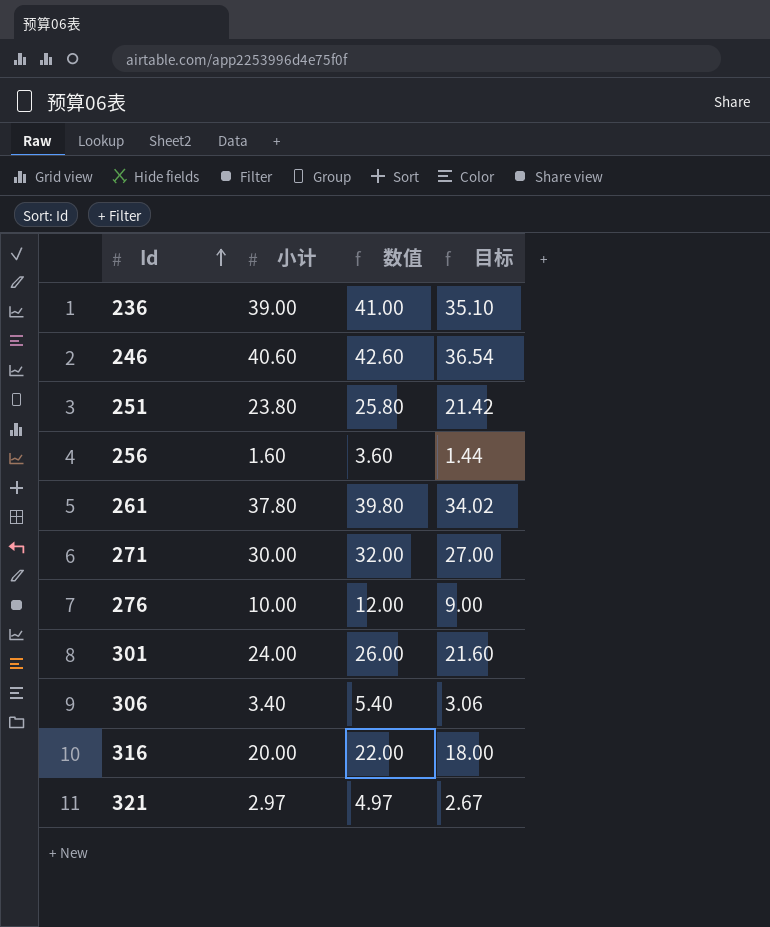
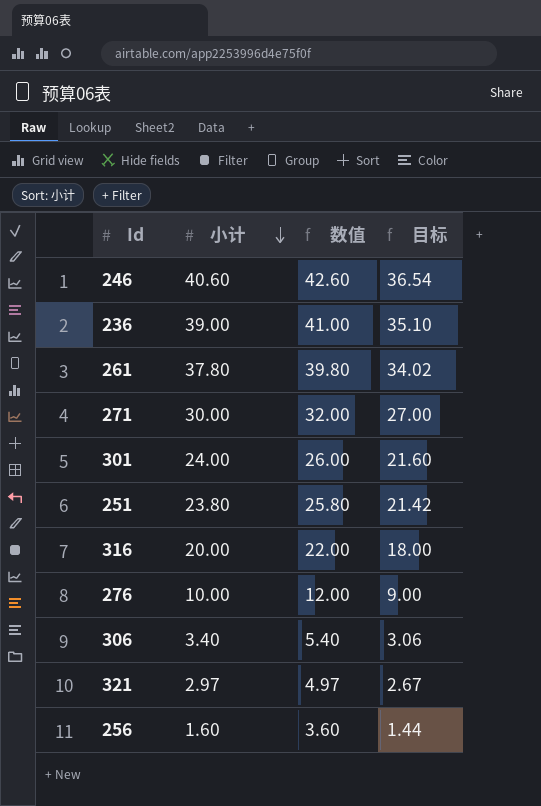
row order: Id ascending -> 小计 descending

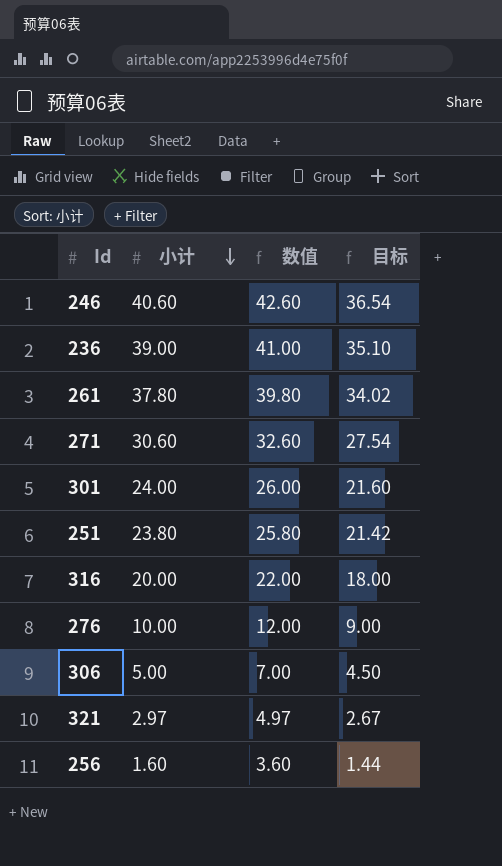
271 | 小计: 30.00 -> 30.60
271 | 数值: 32.00 -> 32.60
271 | 目标: 27.00 -> 27.54
306 | 小计: 3.40 -> 5.00
306 | 数值: 5.40 -> 7.00
306 | 目标: 3.06 -> 4.50

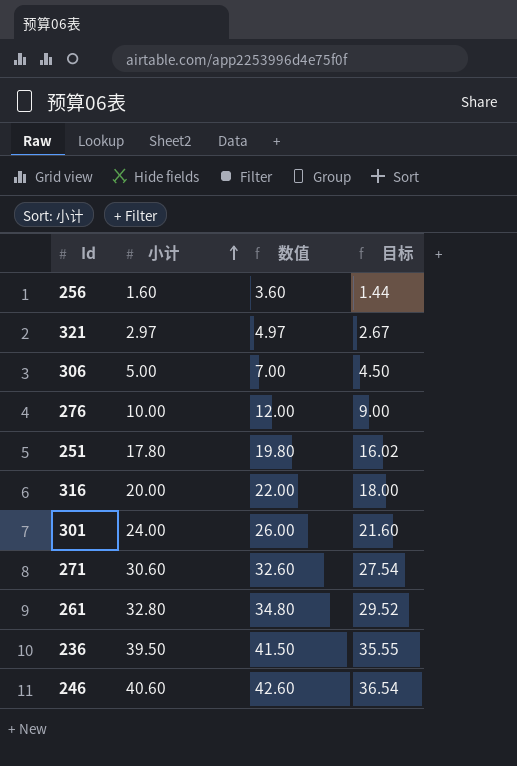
row order: 小计 descending -> 小计 ascending
251 | 小计: 23.80 -> 17.80
251 | 数值: 25.80 -> 19.80
251 | 目标: 21.42 -> 16.02
261 | 小计: 37.80 -> 32.80
261 | 数值: 39.80 -> 34.80
261 | 目标: 34.02 -> 29.52
236 | 小计: 39.00 -> 39.50
236 | 数值: 41.00 -> 41.50
236 | 目标: 35.10 -> 35.55

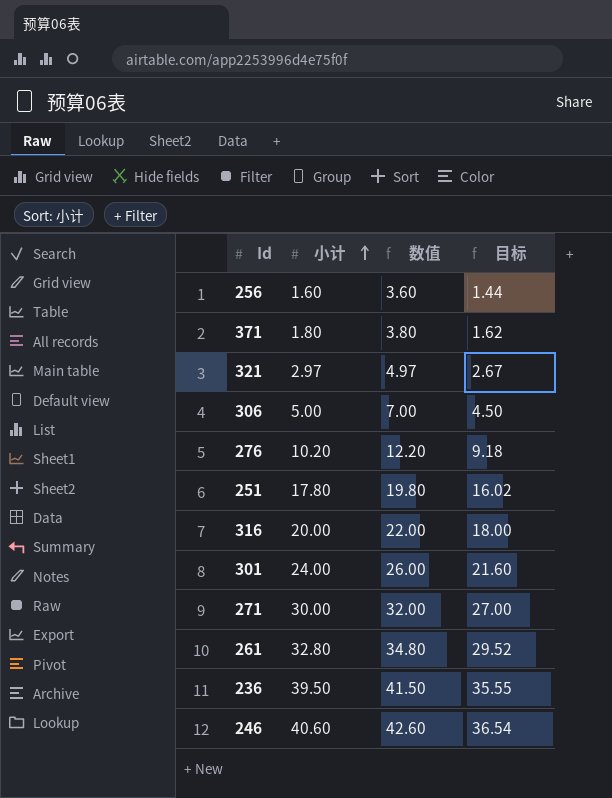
row 371: none -> 1.80 | 3.80 | 1.62
276 | 小计: 10.00 -> 10.20
276 | 数值: 12.00 -> 12.20
276 | 目标: 9.00 -> 9.18
271 | 小计: 30.60 -> 30.00
271 | 数值: 32.60 -> 32.00
271 | 目标: 27.54 -> 27.00

